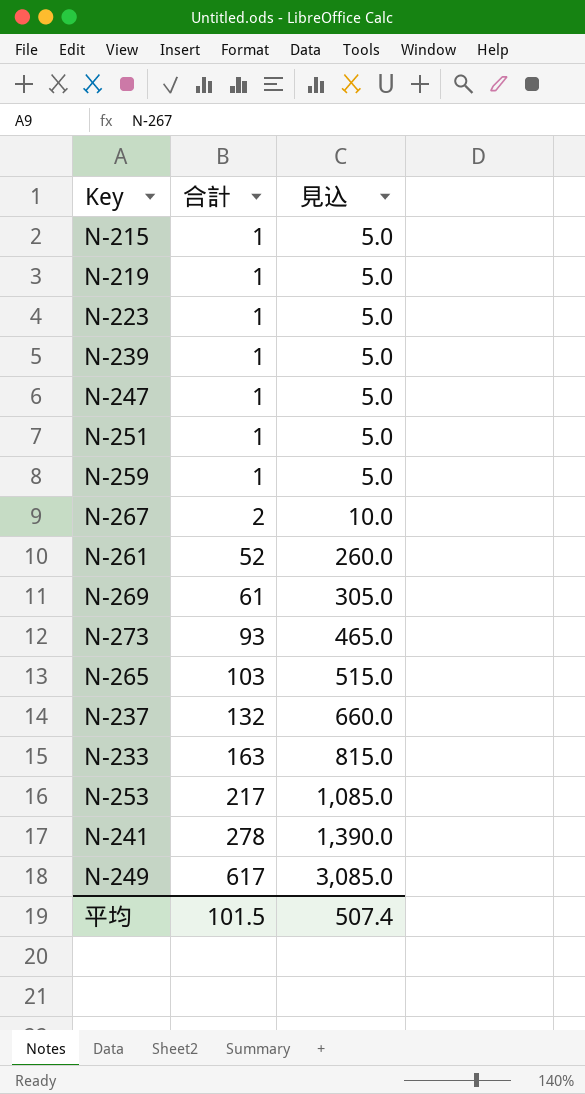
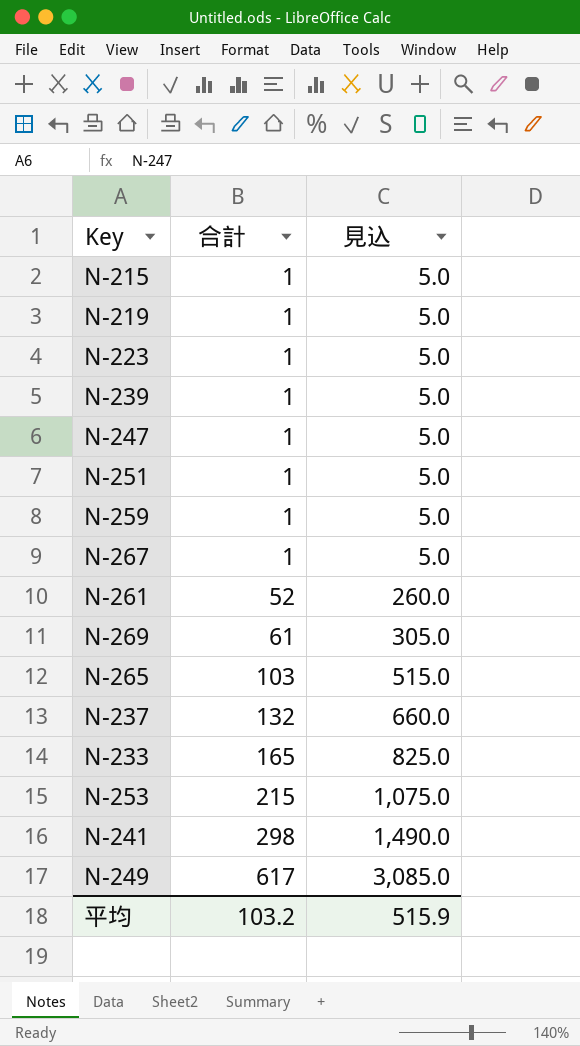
row N-273: 93 | 465.0 -> none
N-267 | 合計: 2 -> 1
N-267 | 見込: 10.0 -> 5.0
N-233 | 合計: 163 -> 165
N-233 | 見込: 815.0 -> 825.0
N-253 | 合計: 217 -> 215
N-253 | 見込: 1,085.0 -> 1,075.0
N-241 | 合計: 278 -> 298
N-241 | 見込: 1,390.0 -> 1,490.0
平均 | 合計: 101.5 -> 103.2
平均 | 見込: 507.4 -> 515.9

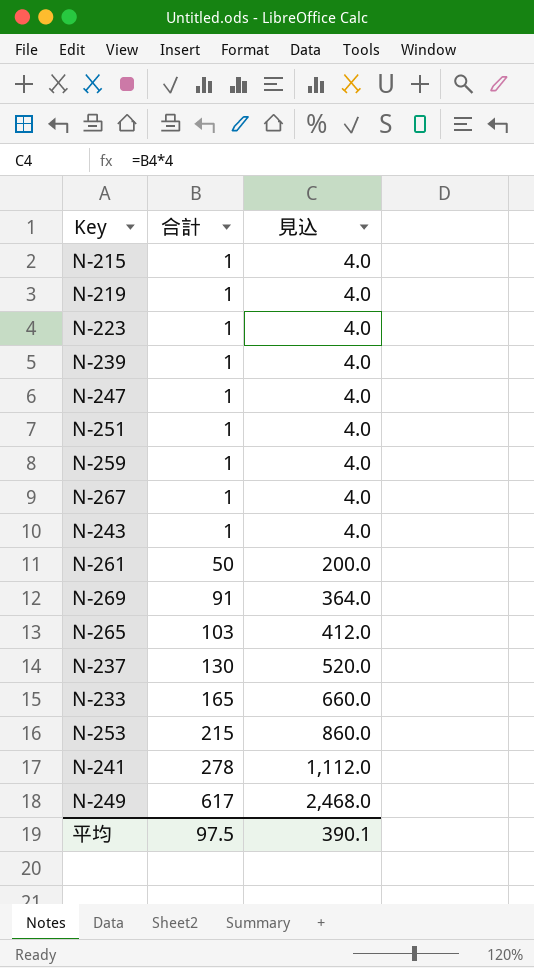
column 見込 | formula: [合計] * 5 -> [合計] * 4
row N-243: none -> 1 | 4.0
N-261 | 合計: 52 -> 50
N-269 | 合計: 61 -> 91
N-237 | 合計: 132 -> 130
N-241 | 合計: 298 -> 278
平均 | 合計: 103.2 -> 97.5
平均 | 見込: 515.9 -> 390.1

